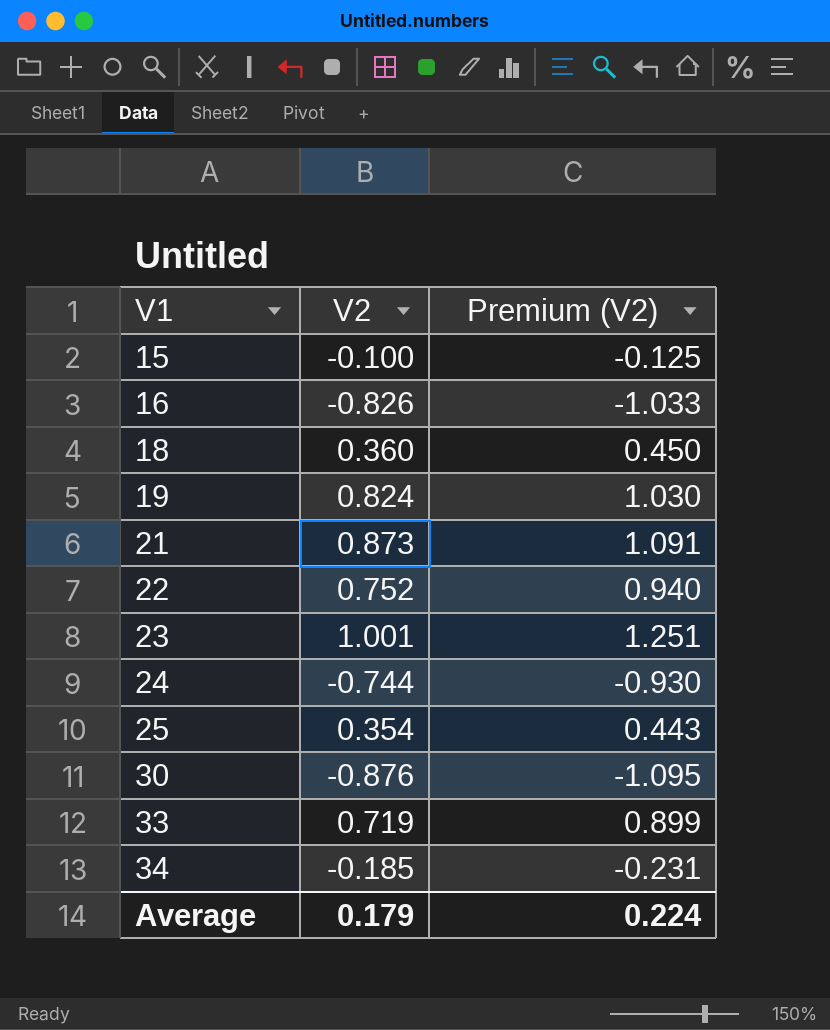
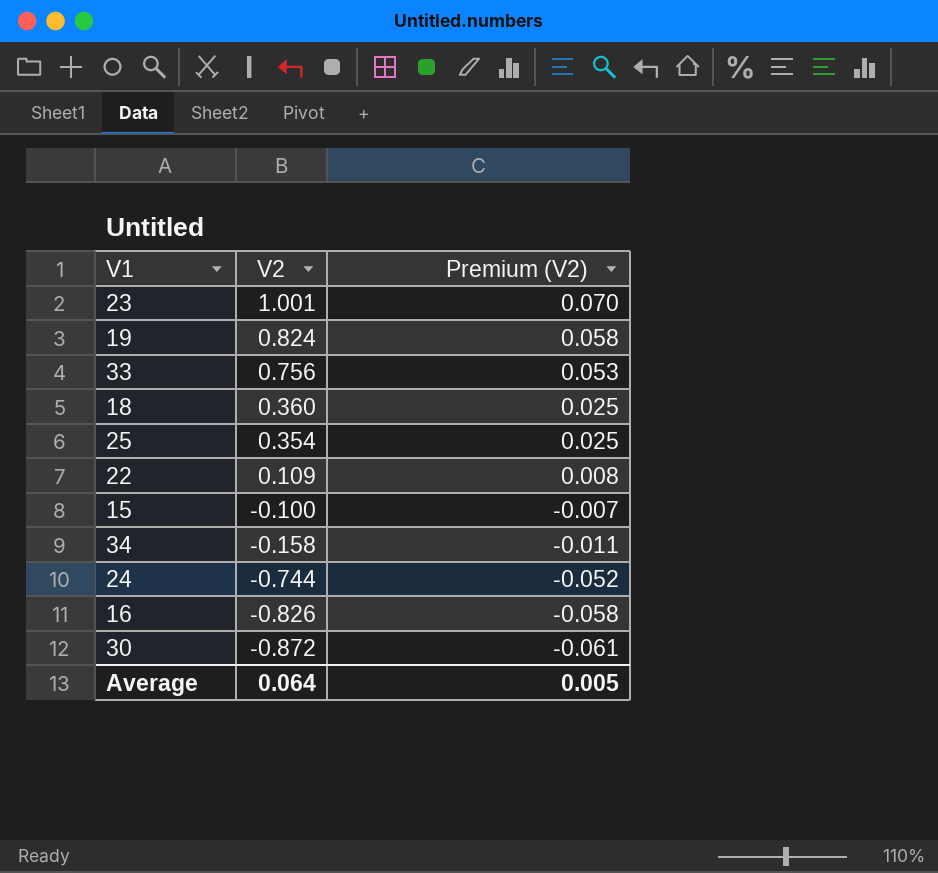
row order: V1 ascending -> V2 descending
column Premium (V2) | formula: [V2] * 1.25 -> [V2] * 0.07
row 21: 0.873 | 1.091 -> none
33 | V2: 0.719 -> 0.756
22 | V2: 0.752 -> 0.109
34 | V2: -0.185 -> -0.158
30 | V2: -0.876 -> -0.872
Average | V2: 0.179 -> 0.064
Average | Premium (V2): 0.224 -> 0.005

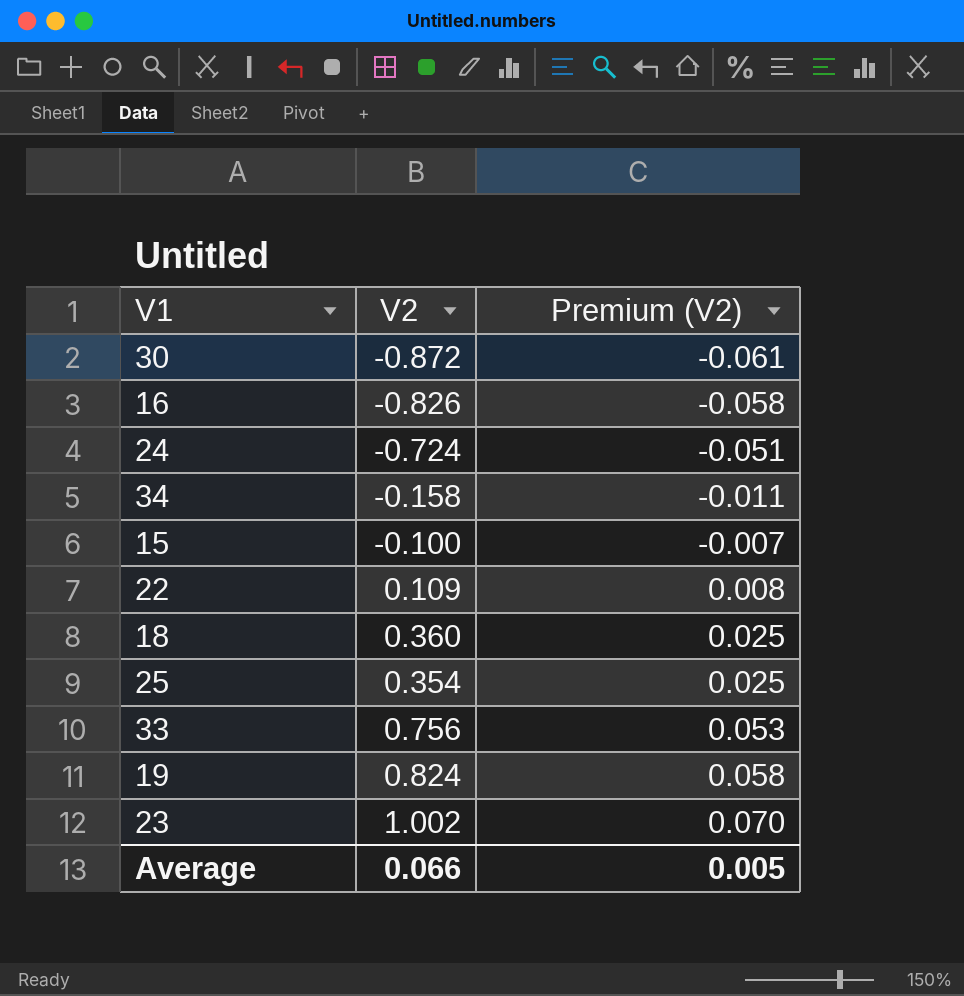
row order: V2 descending -> Premium (V2) ascending
24 | V2: -0.744 -> -0.724
24 | Premium (V2): -0.052 -> -0.051
23 | V2: 1.001 -> 1.002
Average | V2: 0.064 -> 0.066

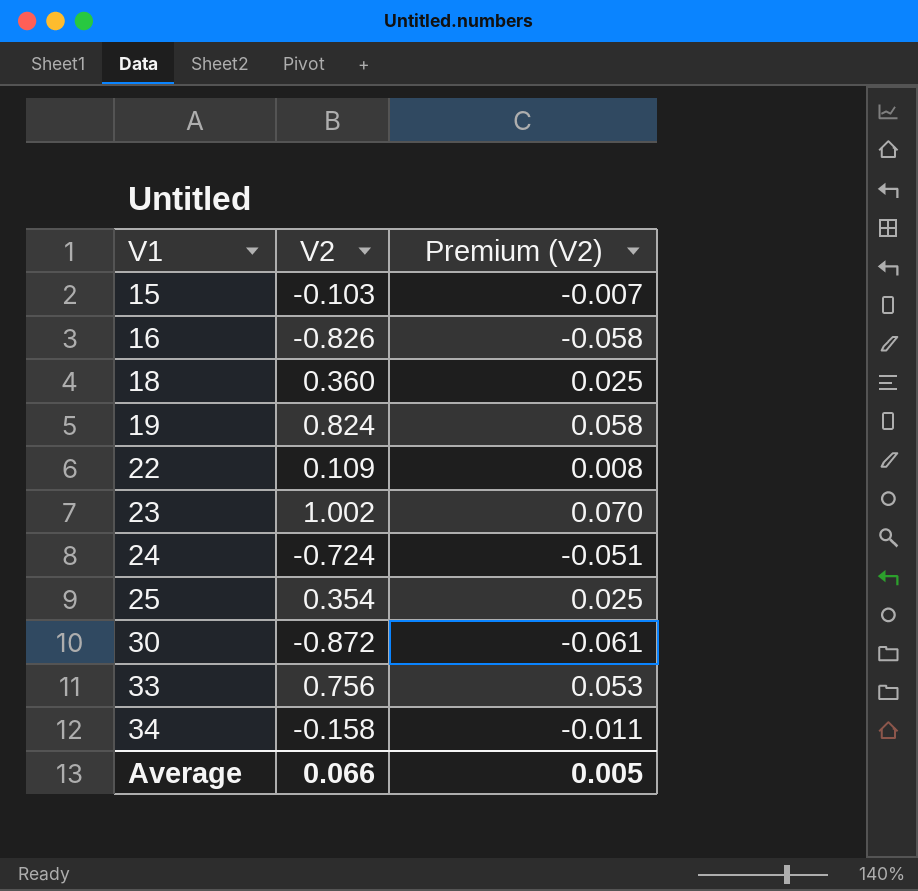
row order: Premium (V2) ascending -> V1 ascending
15 | V2: -0.100 -> -0.103

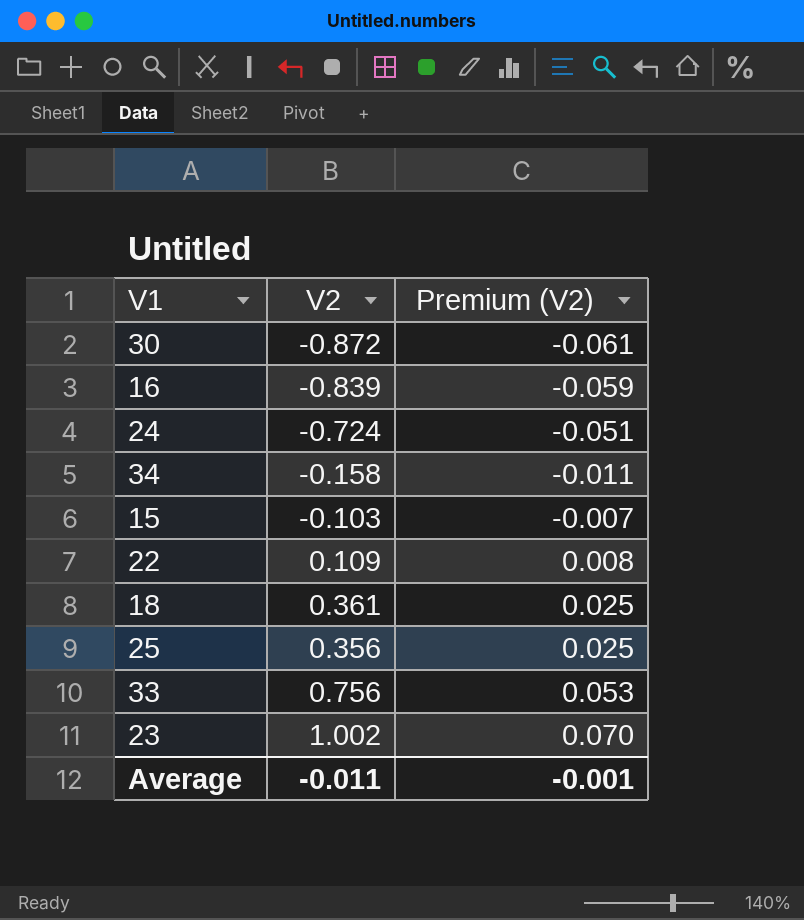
row order: V1 ascending -> Premium (V2) ascending
row 19: 0.824 | 0.058 -> none
16 | V2: -0.826 -> -0.839
16 | Premium (V2): -0.058 -> -0.059
18 | V2: 0.360 -> 0.361
25 | V2: 0.354 -> 0.356
Average | V2: 0.066 -> -0.011
Average | Premium (V2): 0.005 -> -0.001

